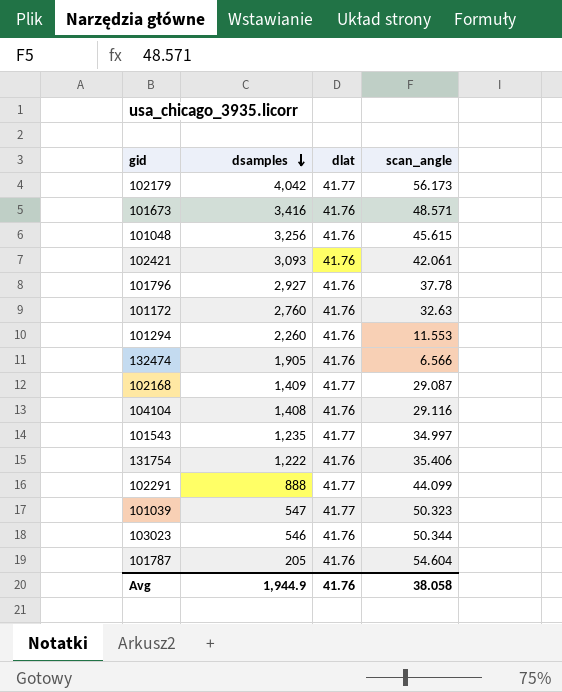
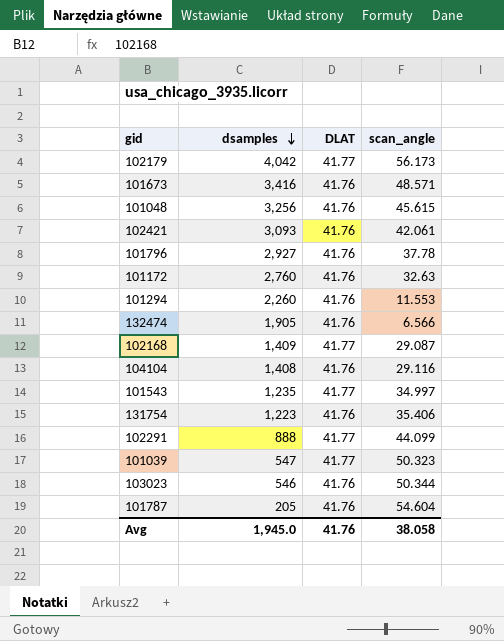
column name: dlat -> DLAT
131754 | dsamples: 1,222 -> 1,223
Avg | dsamples: 1,944.9 -> 1,945.0

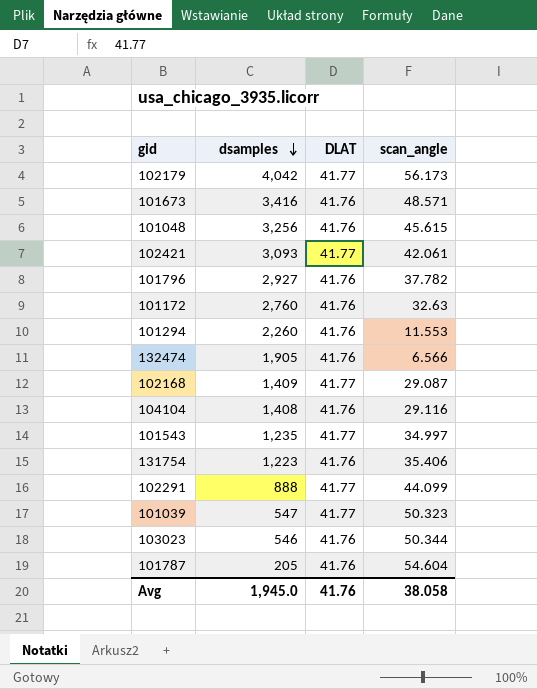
102421 | DLAT: 41.76 -> 41.77
101796 | scan_angle: 37.78 -> 37.782

